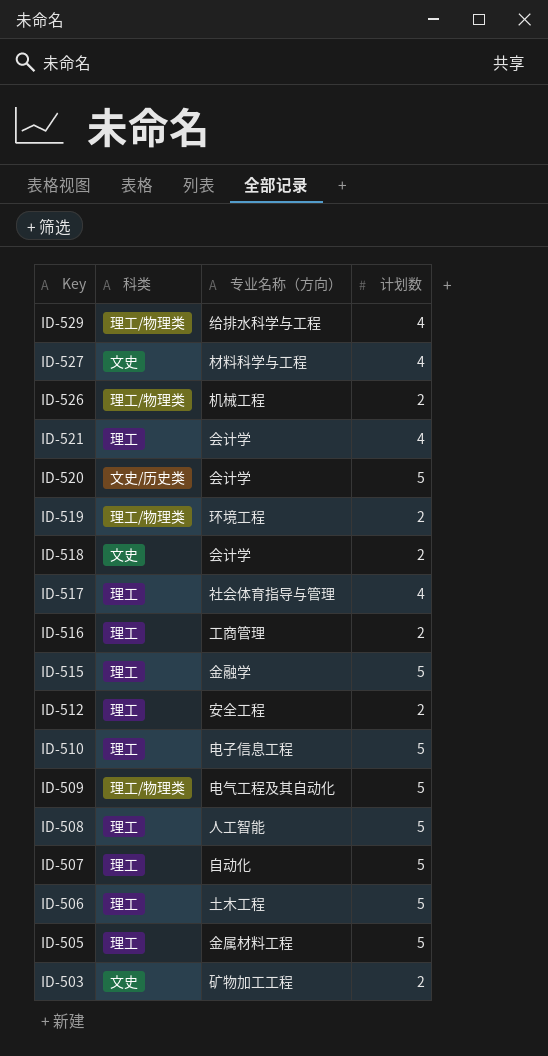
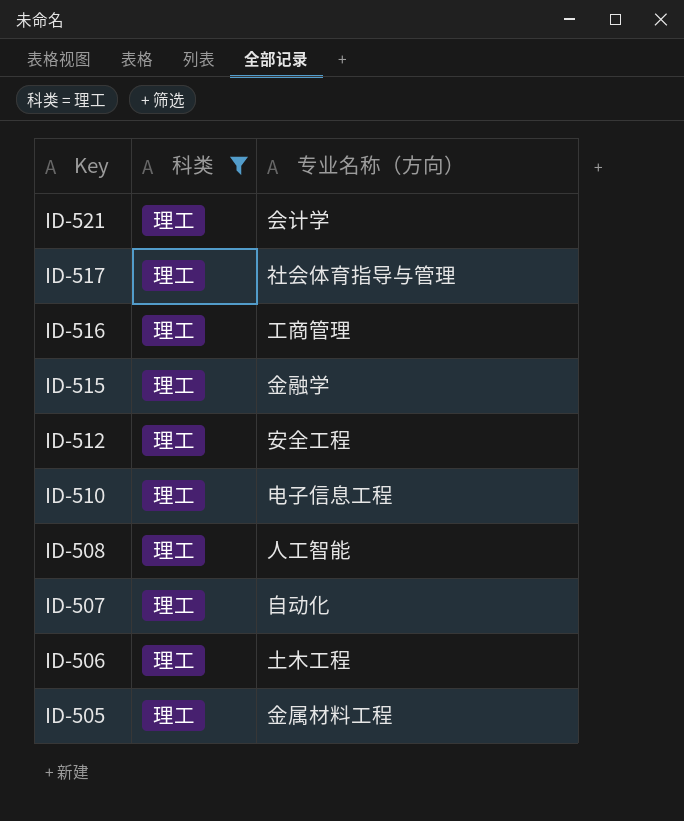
filter: none -> 科类 = 理工
column 计划数 | position: 4 -> none

